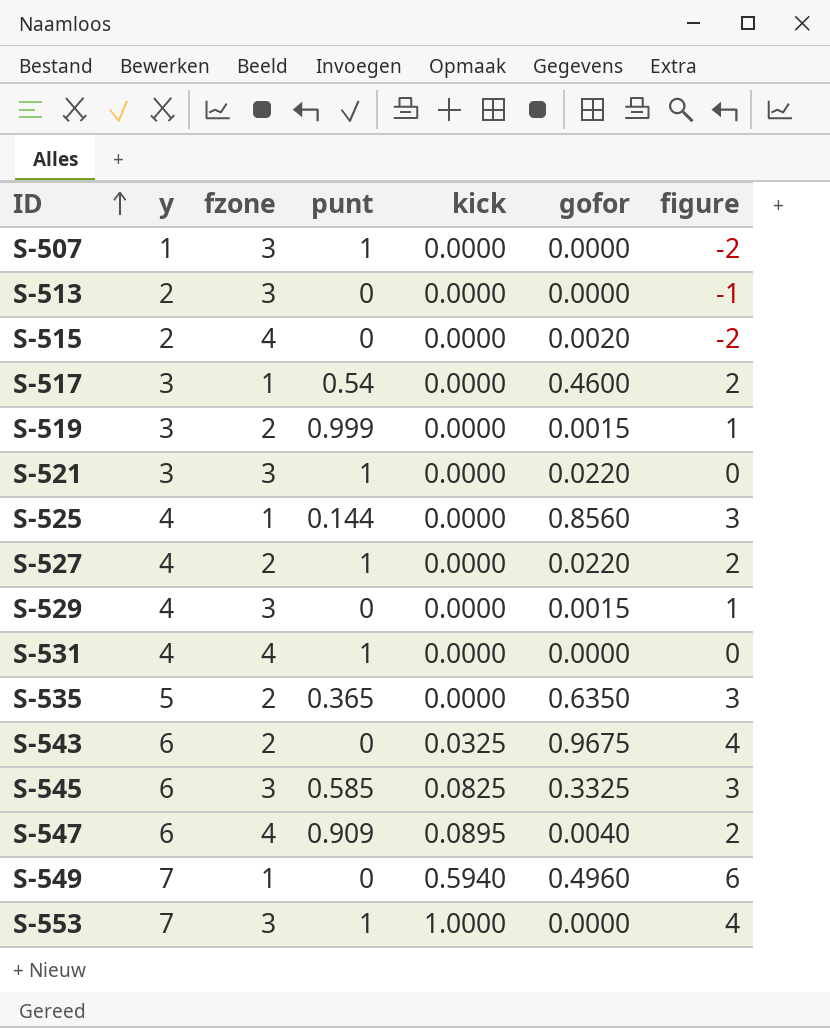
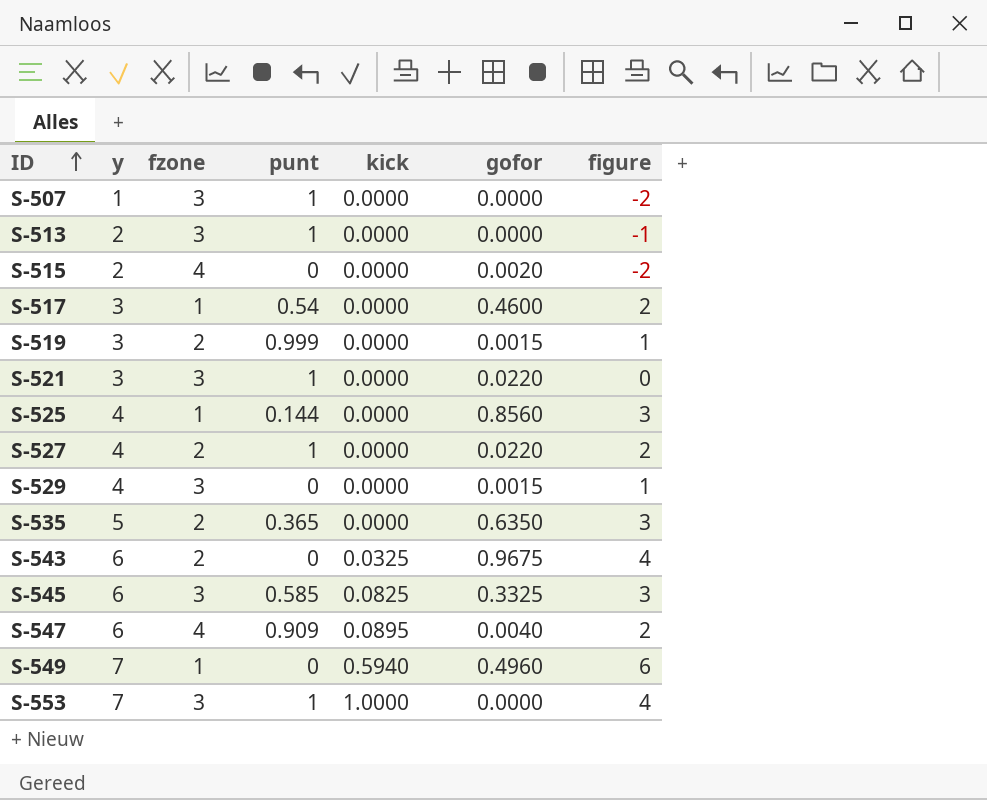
row S-531: 4 | 4 | 1 | 0.0000 | 0.0000 | 0 -> none
S-513 | punt: 0 -> 1

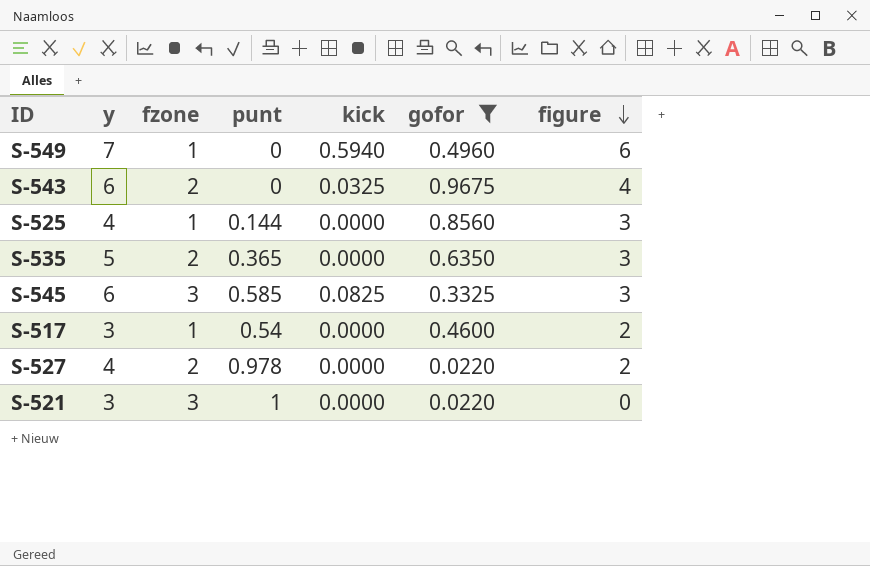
filter: none -> gofor >= 0.0220
row order: ID ascending -> figure descending
S-527 | punt: 1 -> 0.978

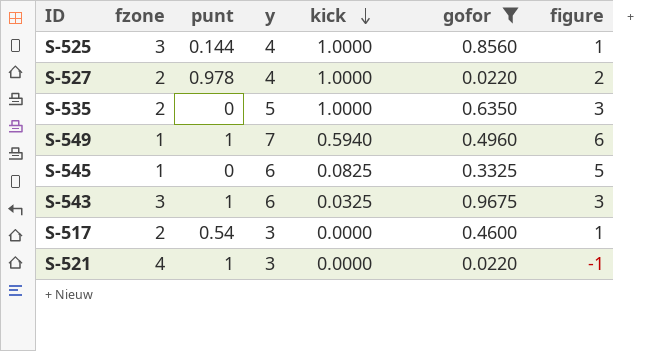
row order: figure descending -> kick descending
column y | position: 2 -> 4
S-525 | fzone: 1 -> 3
S-525 | kick: 0.0000 -> 1.0000
S-525 | figure: 3 -> 1
S-527 | kick: 0.0000 -> 1.0000
S-535 | punt: 0.365 -> 0
S-535 | kick: 0.0000 -> 1.0000
S-549 | punt: 0 -> 1
S-545 | fzone: 3 -> 1
S-545 | punt: 0.585 -> 0
S-545 | figure: 3 -> 5
S-543 | fzone: 2 -> 3
S-543 | punt: 0 -> 1
S-543 | figure: 4 -> 3
S-517 | fzone: 1 -> 2
S-517 | figure: 2 -> 1
S-521 | fzone: 3 -> 4
S-521 | figure: 0 -> -1

